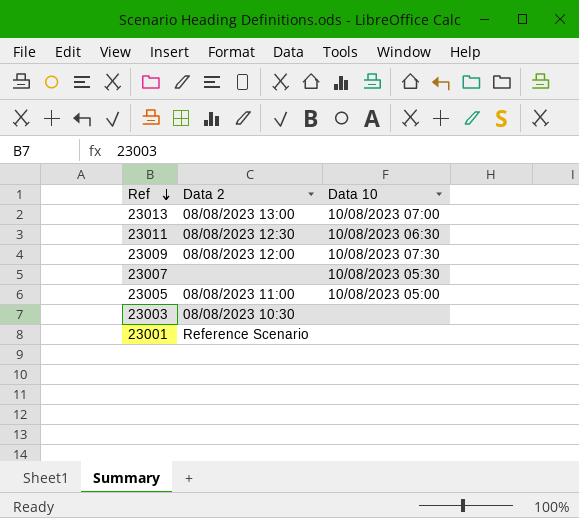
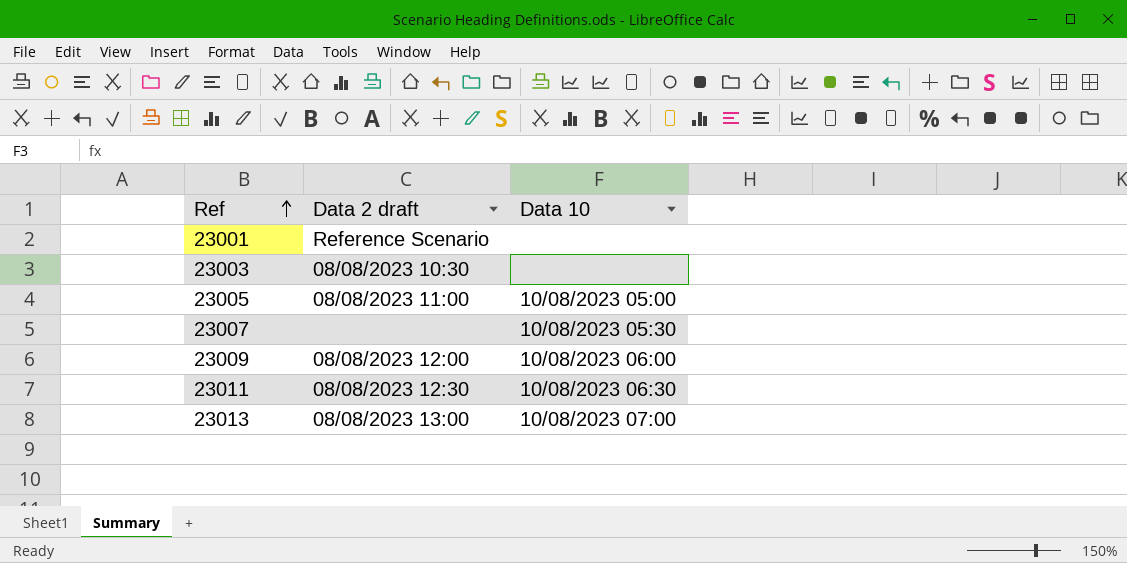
row order: Ref descending -> Ref ascending
column name: Data 2 -> Data 2 draft
23009 | Data 10: 10/08/2023 07:30 -> 10/08/2023 06:00

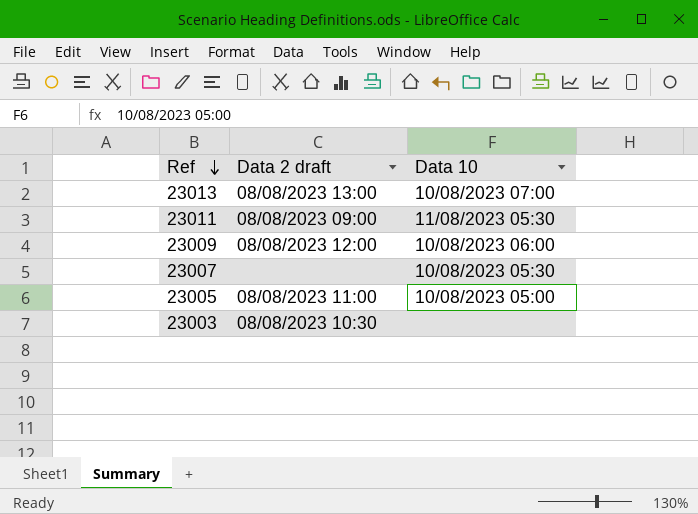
row order: Ref ascending -> Ref descending
row 23001: Reference Scenario | none -> none
23011 | Data 2 draft: 08/08/2023 12:30 -> 08/08/2023 09:00
23011 | Data 10: 10/08/2023 06:30 -> 11/08/2023 05:30

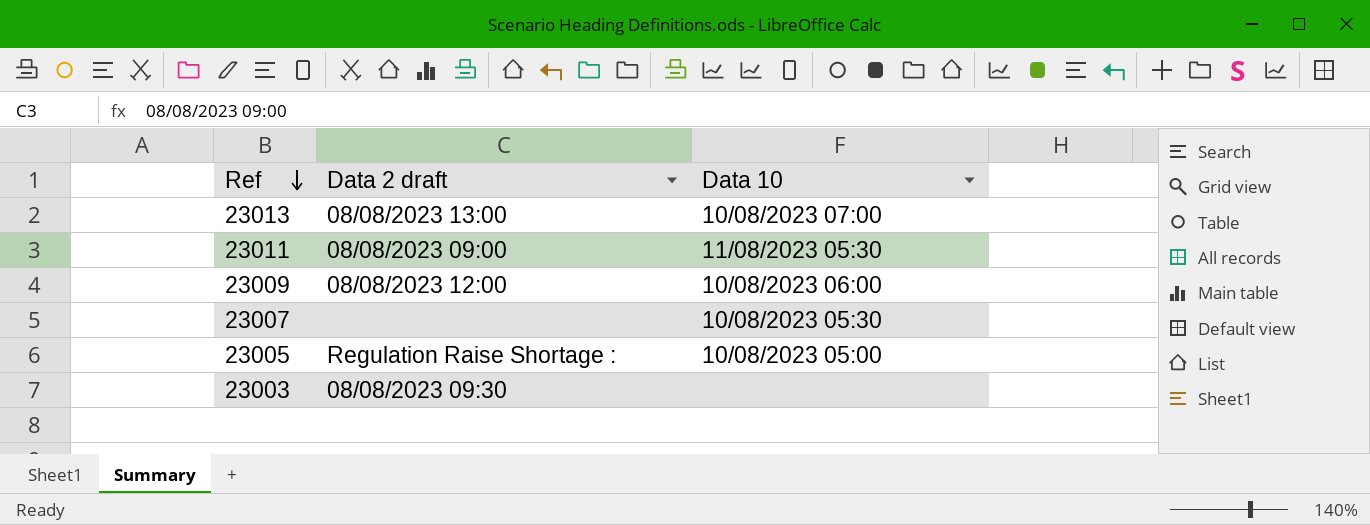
23005 | Data 2 draft: 08/08/2023 11:00 -> Regulation Raise Shortage :
23003 | Data 2 draft: 08/08/2023 10:30 -> 08/08/2023 09:30

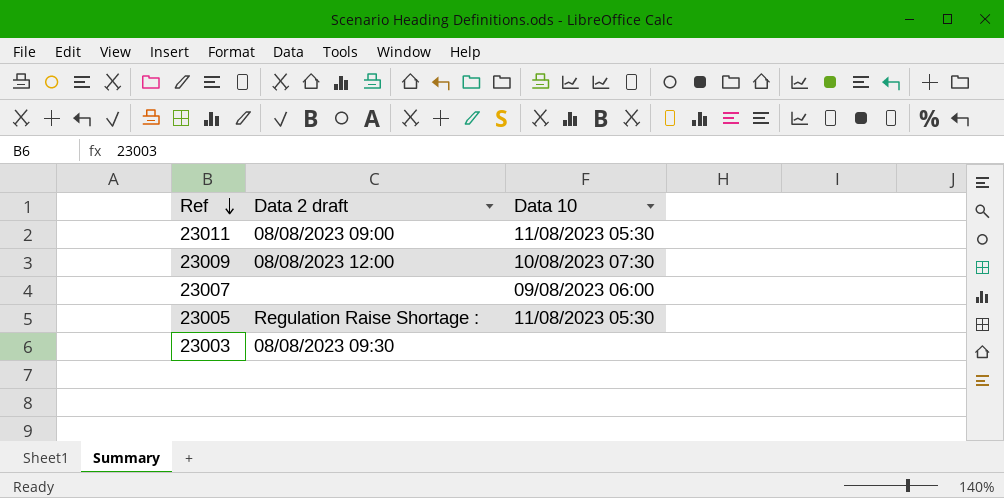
row 23013: 08/08/2023 13:00 | 10/08/2023 07:00 -> none
23009 | Data 10: 10/08/2023 06:00 -> 10/08/2023 07:30
23007 | Data 10: 10/08/2023 05:30 -> 09/08/2023 06:00
23005 | Data 10: 10/08/2023 05:00 -> 11/08/2023 05:30

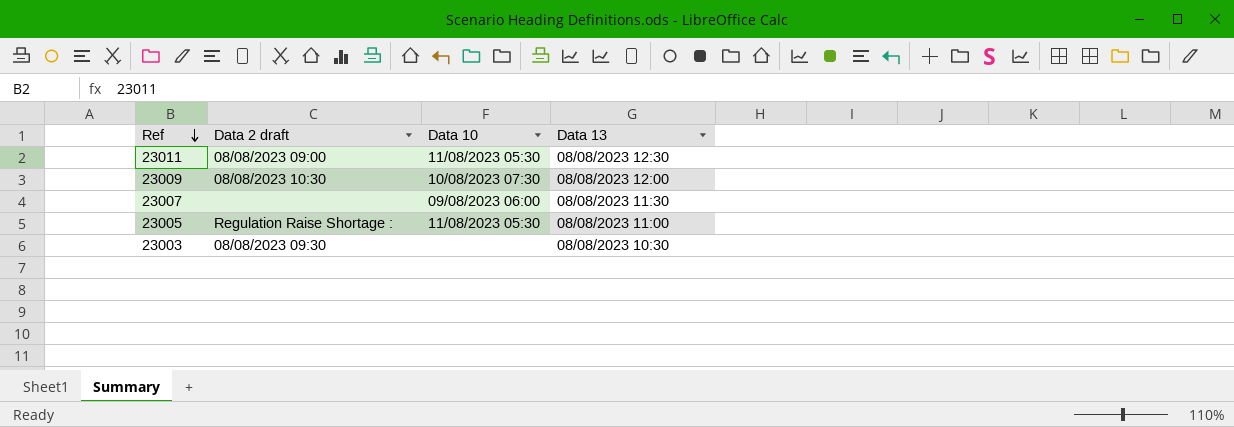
column Data 13 | position: none -> 4
23009 | Data 2 draft: 08/08/2023 12:00 -> 08/08/2023 10:30

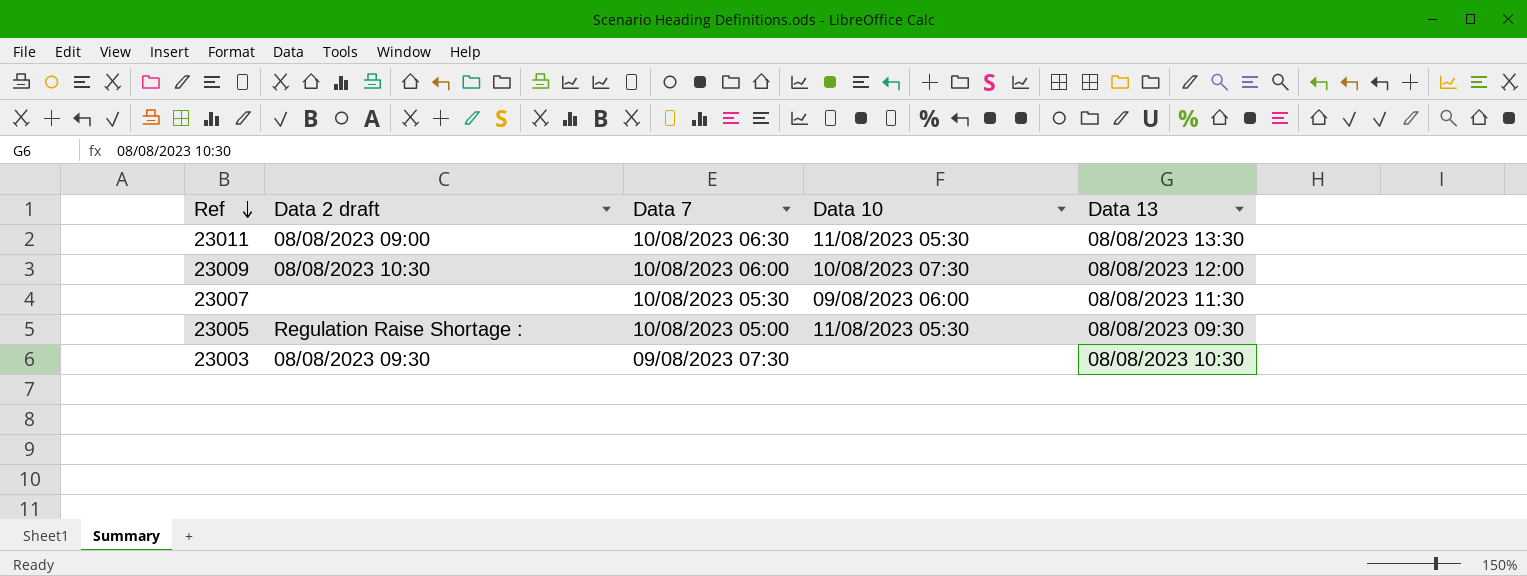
column Data 7 | position: none -> 3
23011 | Data 13: 08/08/2023 12:30 -> 08/08/2023 13:30
23005 | Data 13: 08/08/2023 11:00 -> 08/08/2023 09:30

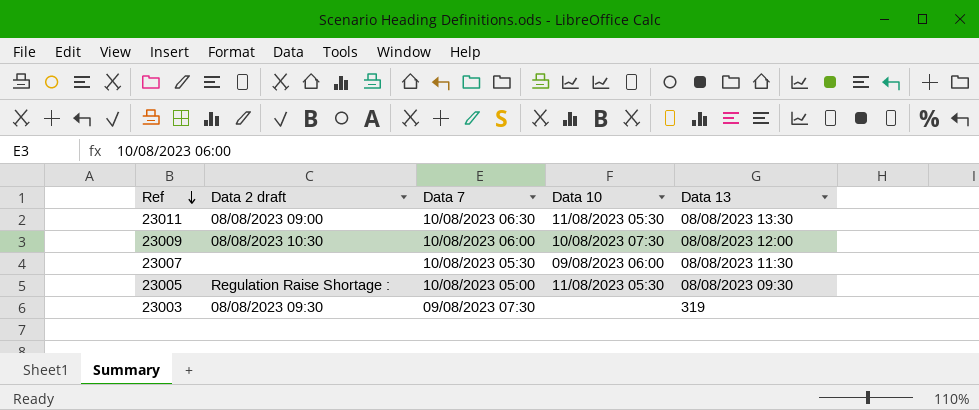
23003 | Data 13: 08/08/2023 10:30 -> 319

